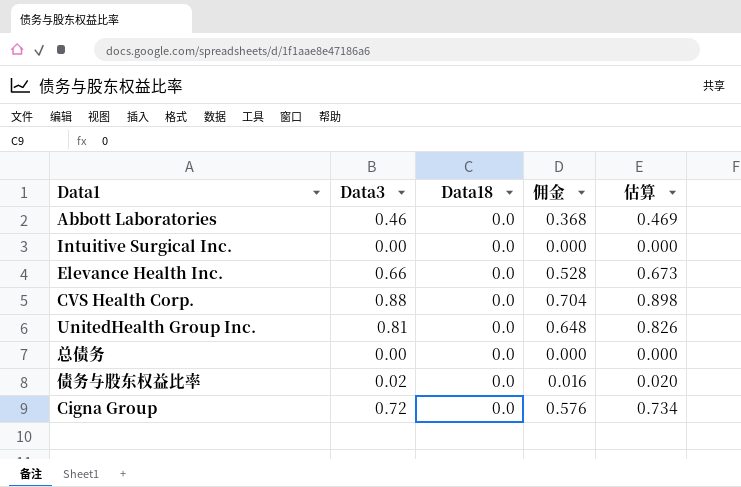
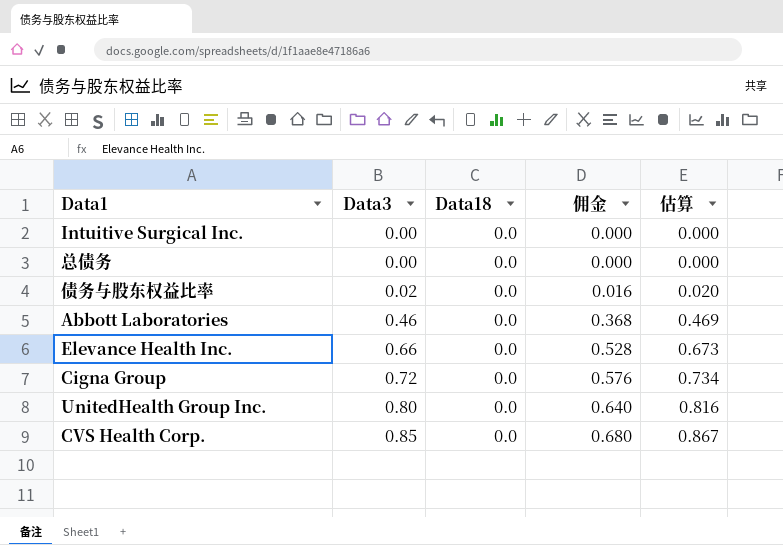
row order: none -> Data3 ascending
UnitedHealth Group Inc. | Data3: 0.81 -> 0.80
UnitedHealth Group Inc. | 佣金: 0.648 -> 0.640
UnitedHealth Group Inc. | 估算: 0.826 -> 0.816
CVS Health Corp. | Data3: 0.88 -> 0.85
CVS Health Corp. | 佣金: 0.704 -> 0.680
CVS Health Corp. | 估算: 0.898 -> 0.867

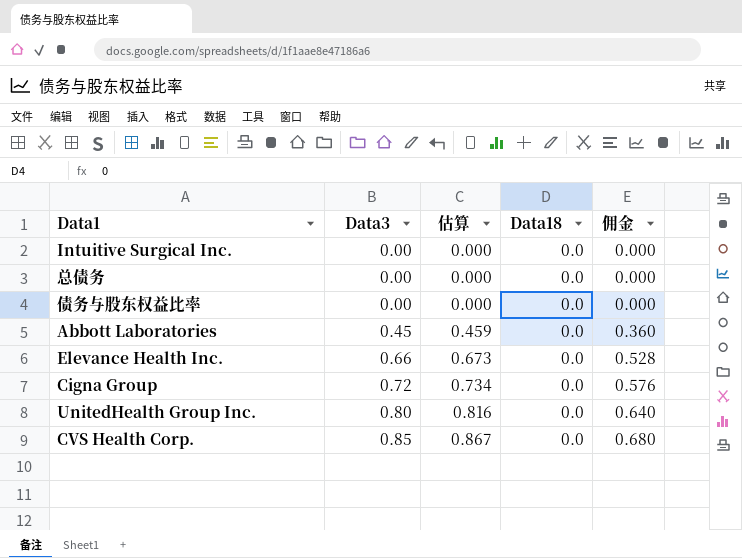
column 估算 | position: 5 -> 3
债务与股东权益比率 | Data3: 0.02 -> 0.00
债务与股东权益比率 | 估算: 0.020 -> 0.000
债务与股东权益比率 | 佣金: 0.016 -> 0.000
Abbott Laboratories | Data3: 0.46 -> 0.45
Abbott Laboratories | 估算: 0.469 -> 0.459
Abbott Laboratories | 佣金: 0.368 -> 0.360

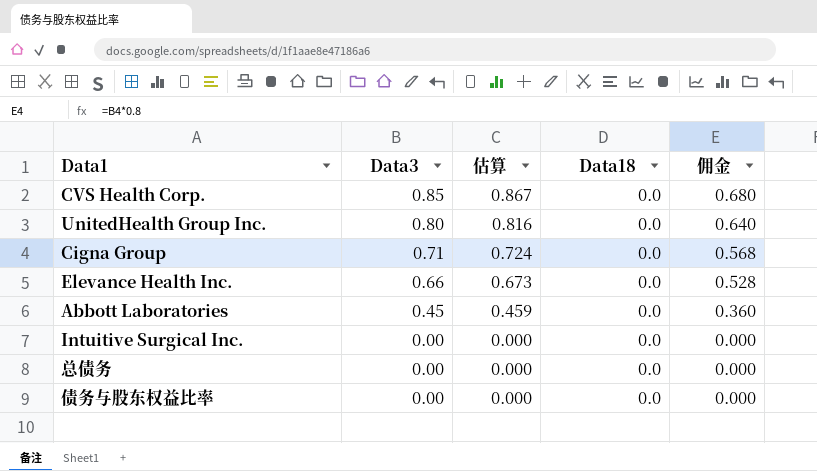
row order: Data3 ascending -> Data3 descending
Cigna Group | Data3: 0.72 -> 0.71
Cigna Group | 估算: 0.734 -> 0.724
Cigna Group | 佣金: 0.576 -> 0.568

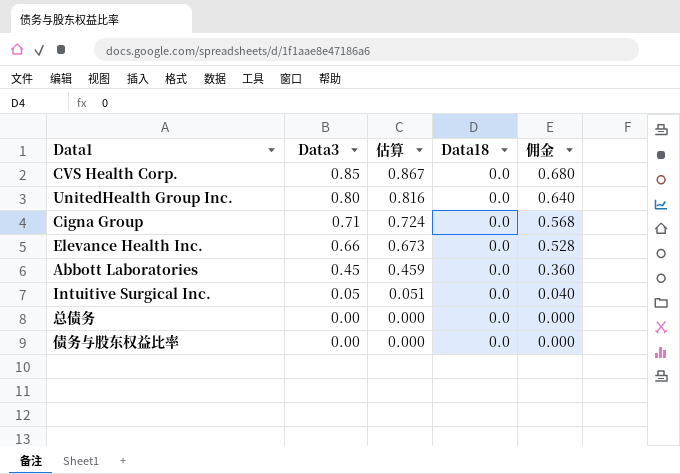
Intuitive Surgical Inc. | Data3: 0.00 -> 0.05
Intuitive Surgical Inc. | 估算: 0.000 -> 0.051
Intuitive Surgical Inc. | 佣金: 0.000 -> 0.040

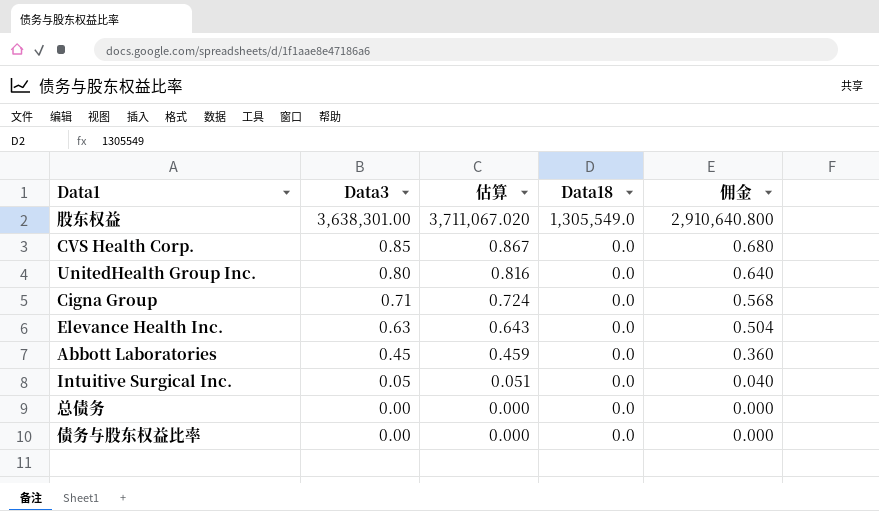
row 股东权益: none -> 3,638,301.00 | 3,711,067.020 | 1,305,549.0 | 2,910,640.800
Elevance Health Inc. | Data3: 0.66 -> 0.63
Elevance Health Inc. | 估算: 0.673 -> 0.643
Elevance Health Inc. | 佣金: 0.528 -> 0.504

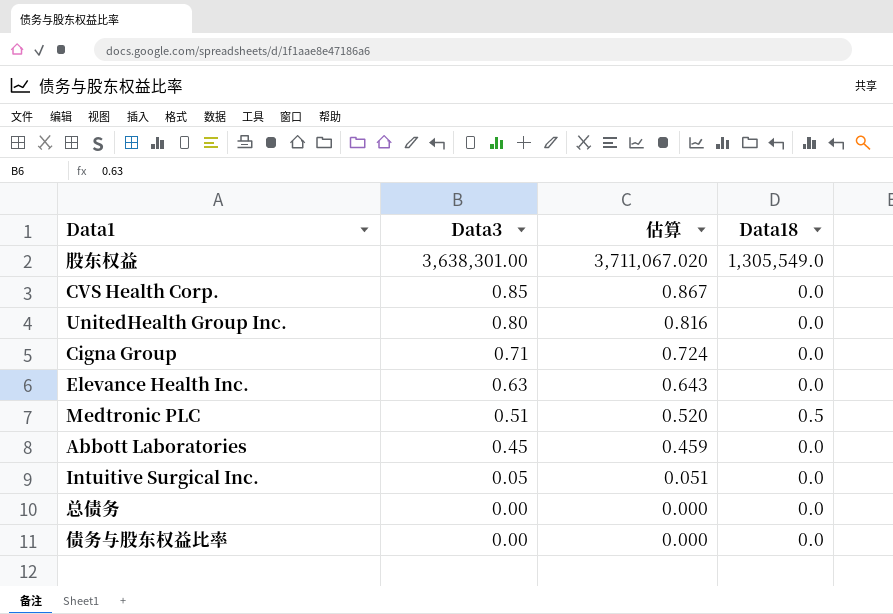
column 佣金 | formula: [Data3] * 0.8 -> none
row Medtronic PLC: none -> 0.51 | 0.520 | 0.5

